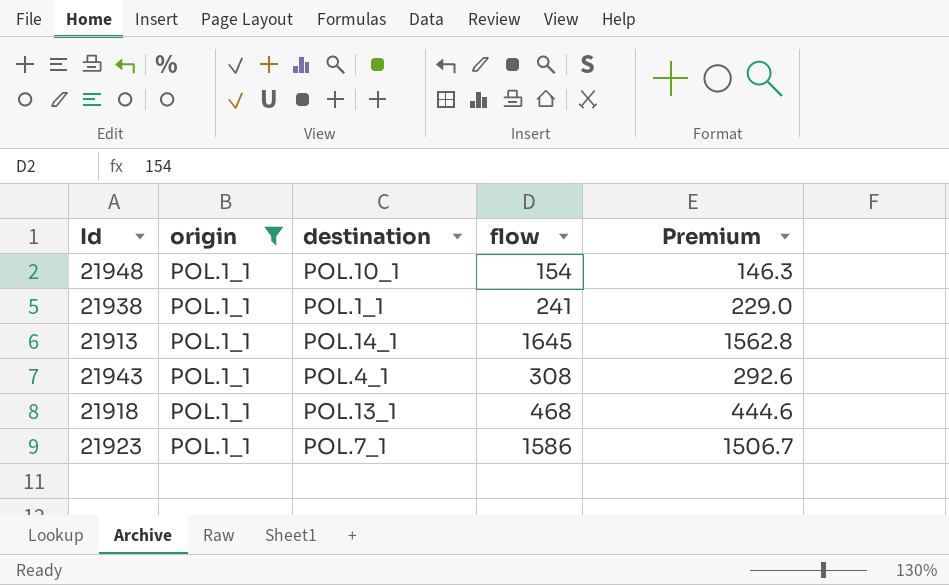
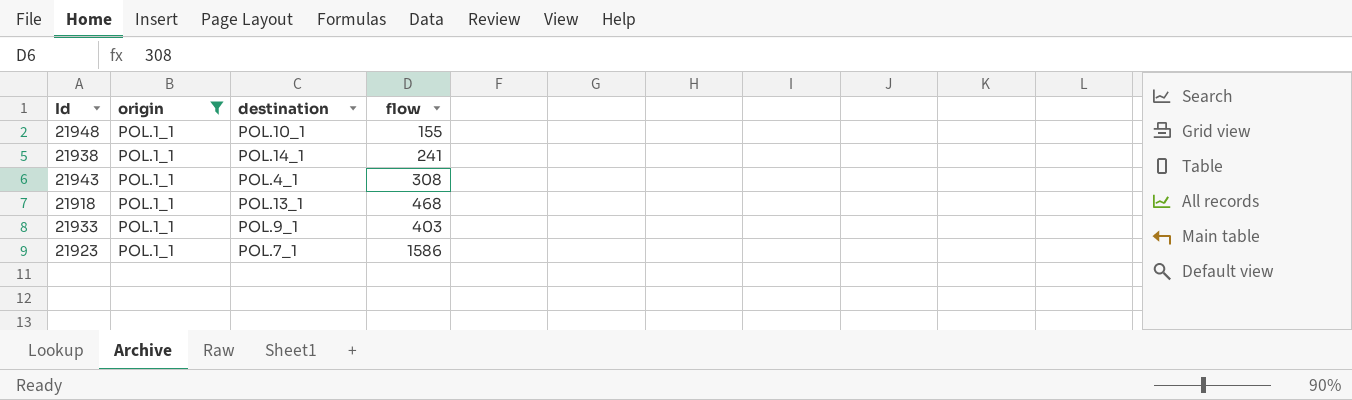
column Premium | formula: [flow] * 0.95 -> none
row 21913: POL.1_1 | POL.14_1 | 1645 | 1562.8 -> none
21948 | flow: 154 -> 155
21938 | destination: POL.1_1 -> POL.14_1
row 21933: none -> POL.1_1 | POL.9_1 | 403

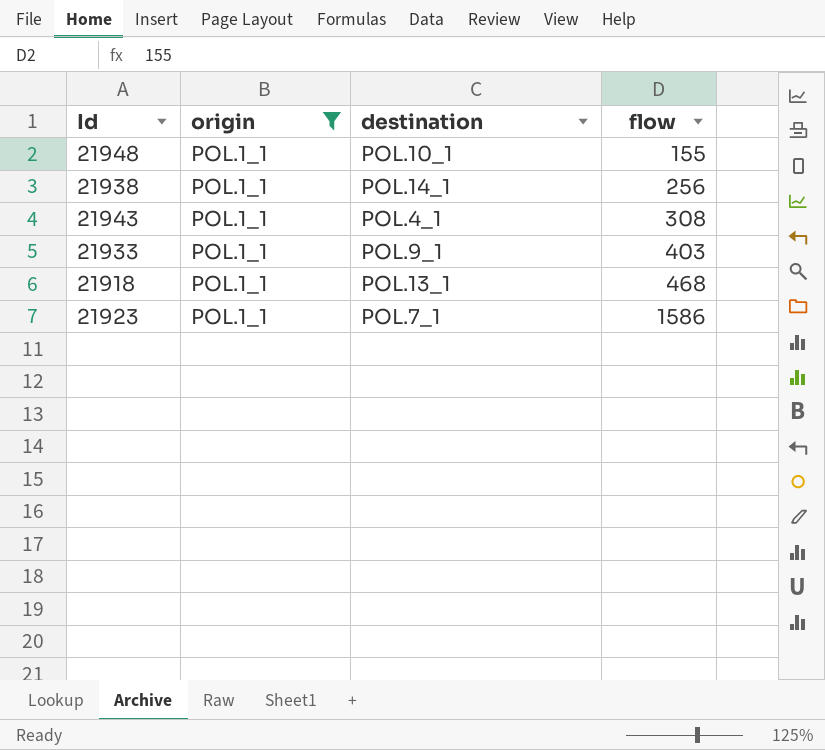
row order: none -> flow ascending
21938 | flow: 241 -> 256

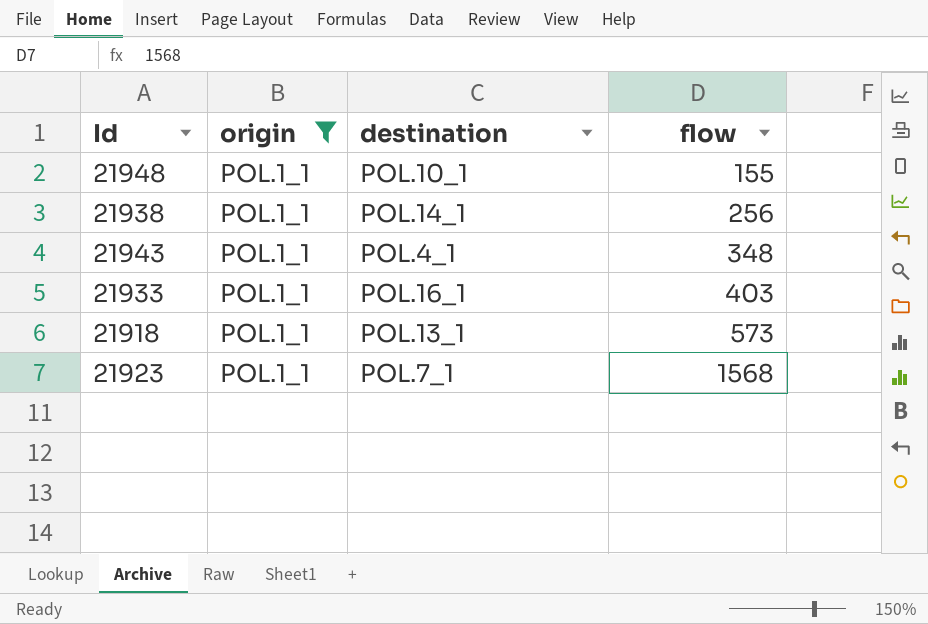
21943 | flow: 308 -> 348
21933 | destination: POL.9_1 -> POL.16_1
21918 | flow: 468 -> 573
21923 | flow: 1586 -> 1568

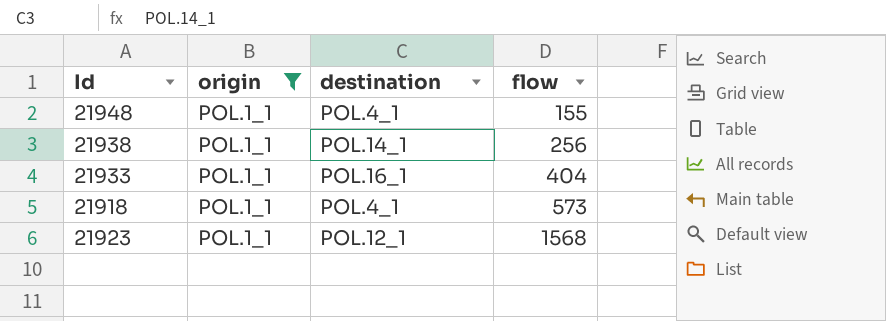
row 21943: POL.1_1 | POL.4_1 | 348 -> none
21948 | destination: POL.10_1 -> POL.4_1
21933 | flow: 403 -> 404
21918 | destination: POL.13_1 -> POL.4_1
21923 | destination: POL.7_1 -> POL.12_1

